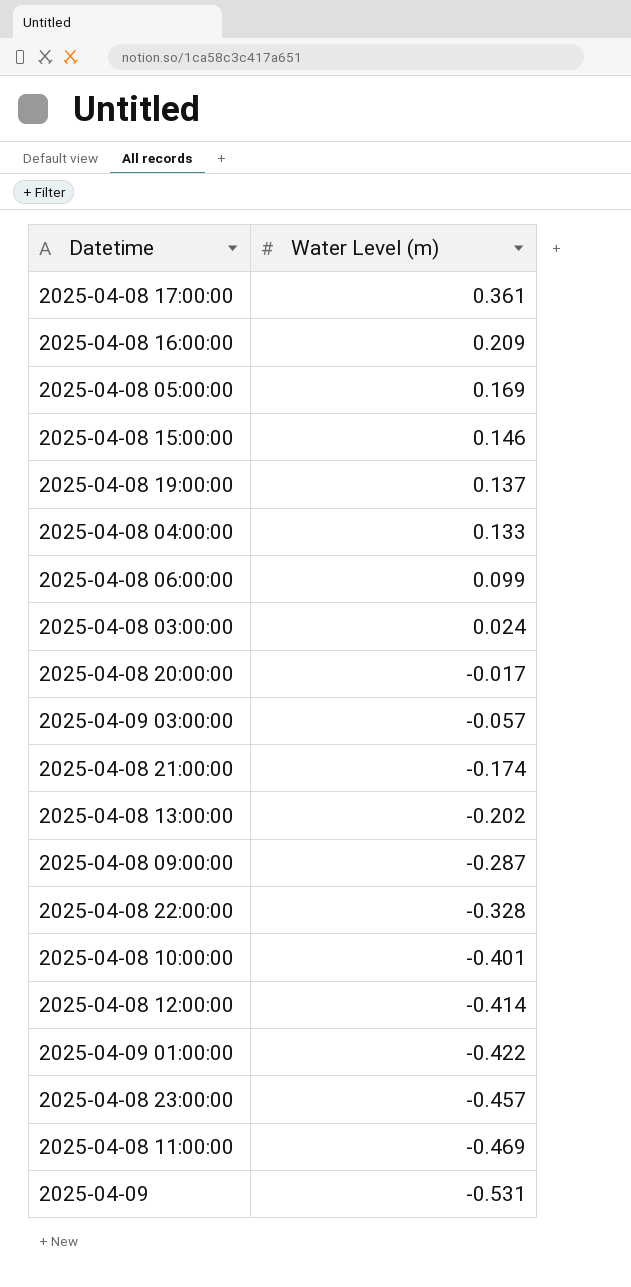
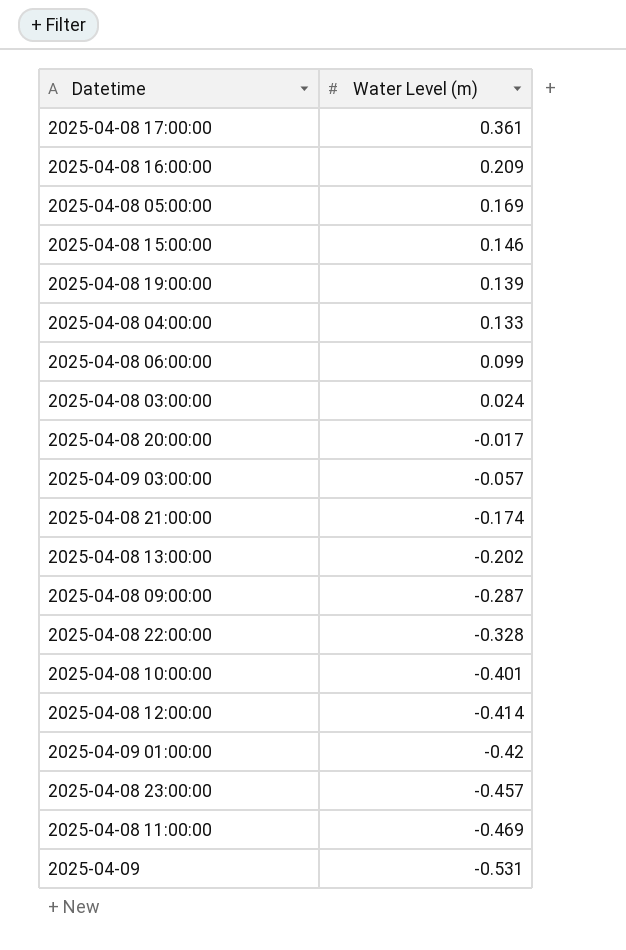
2025-04-08 19:00:00 | Water Level (m): 0.137 -> 0.139
2025-04-09 01:00:00 | Water Level (m): -0.422 -> -0.42

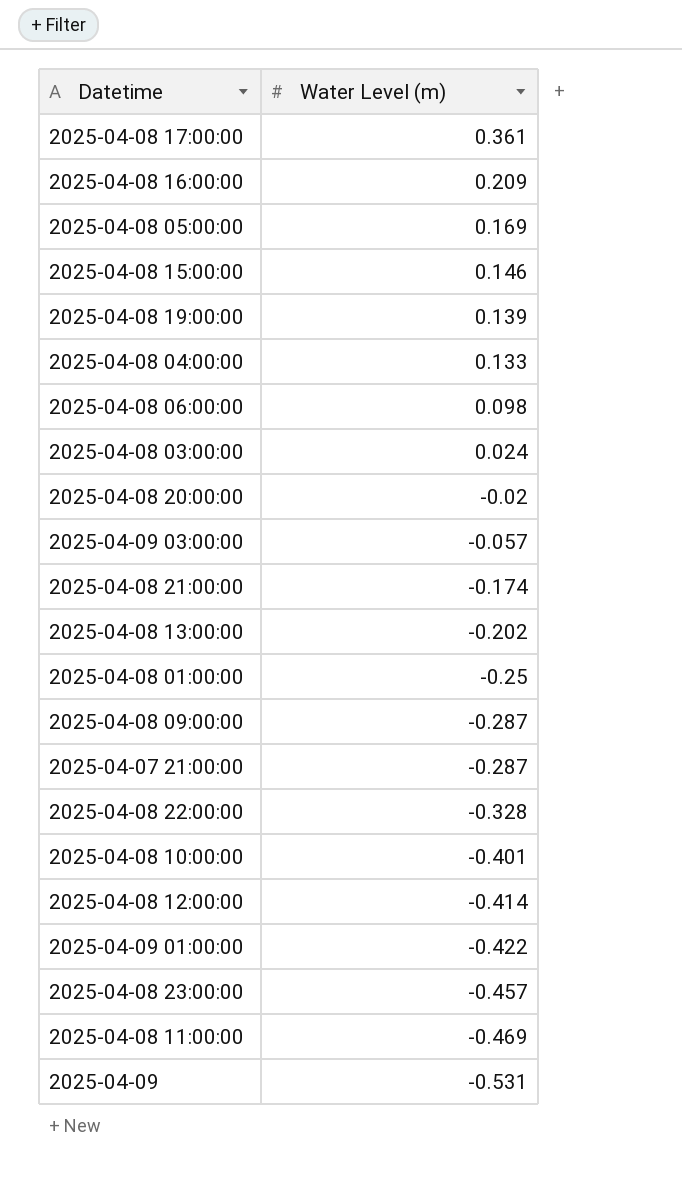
2025-04-08 06:00:00 | Water Level (m): 0.099 -> 0.098
2025-04-08 20:00:00 | Water Level (m): -0.017 -> -0.02
row 2025-04-08 01:00:00: none -> -0.25
row 2025-04-07 21:00:00: none -> -0.287
2025-04-09 01:00:00 | Water Level (m): -0.42 -> -0.422

